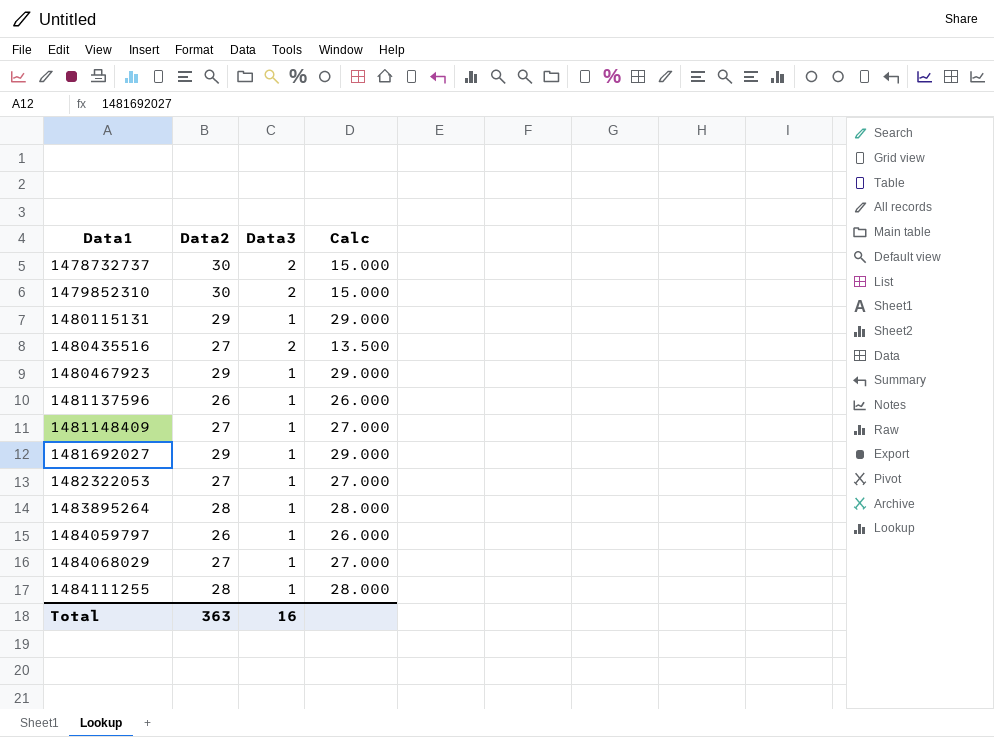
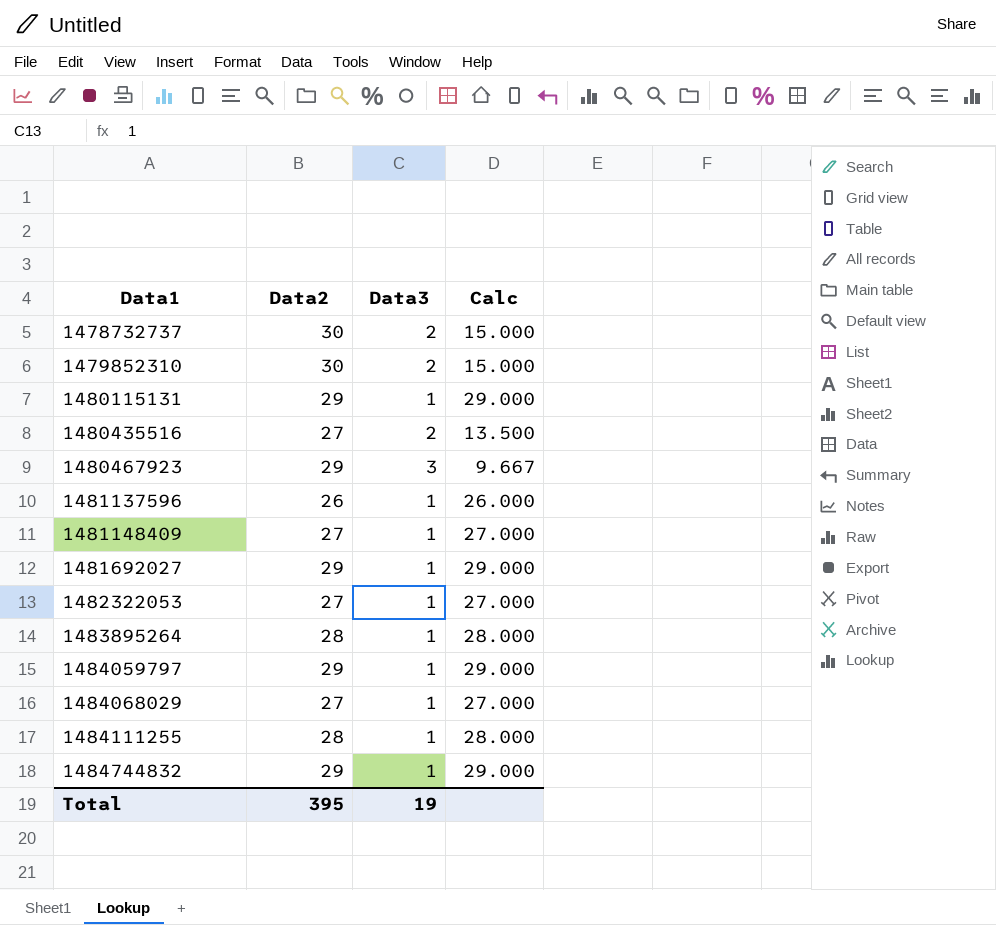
1480467923 | Data3: 1 -> 3
1480467923 | Calc: 29.000 -> 9.667
1484059797 | Data2: 26 -> 29
1484059797 | Calc: 26.000 -> 29.000
row 1484744832: none -> 29 | 1 | 29.000
Total | Data2: 363 -> 395
Total | Data3: 16 -> 19

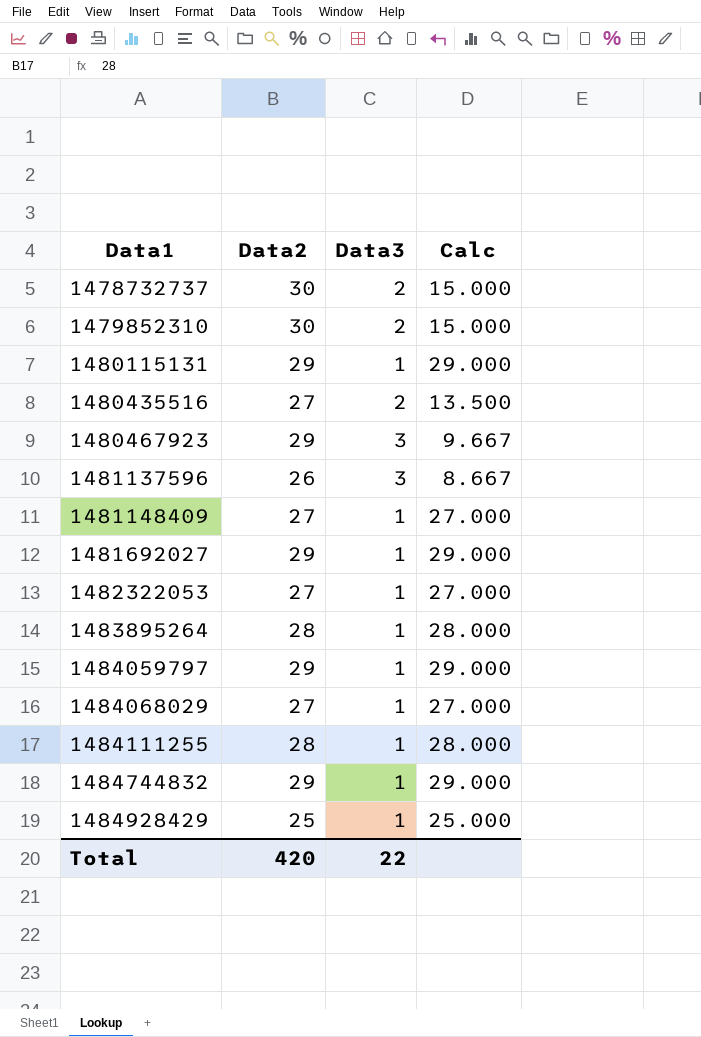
1481137596 | Data3: 1 -> 3
1481137596 | Calc: 26.000 -> 8.667
row 1484928429: none -> 25 | 1 | 25.000
Total | Data2: 395 -> 420
Total | Data3: 19 -> 22

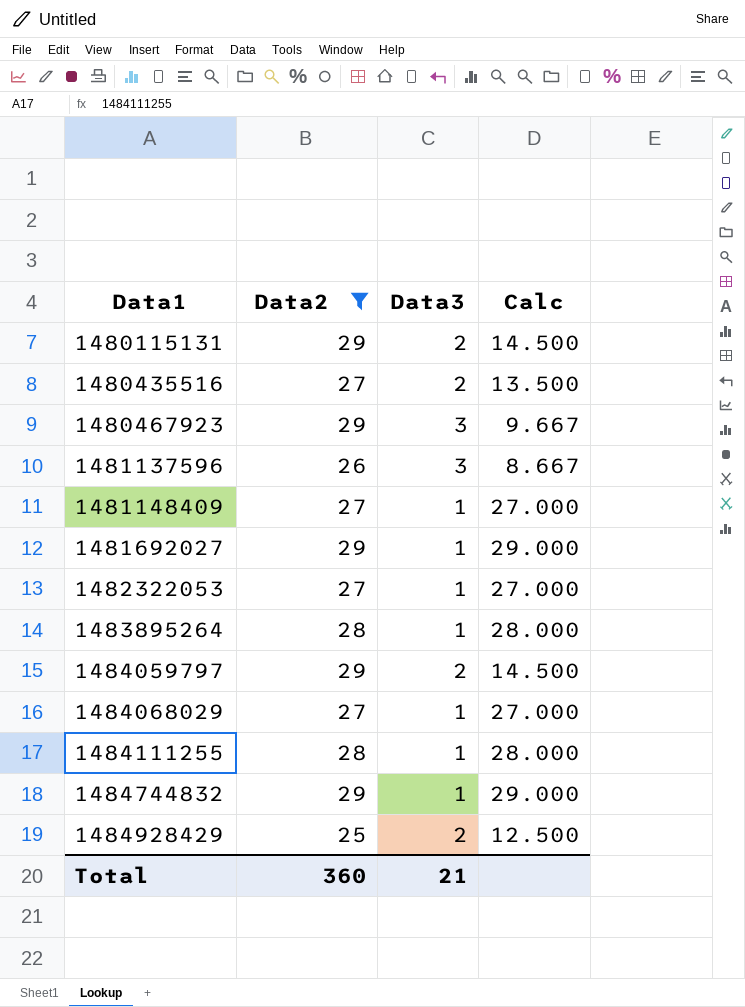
filter: none -> Data2 != 30
1480115131 | Data3: 1 -> 2
1480115131 | Calc: 29.000 -> 14.500
1484059797 | Data3: 1 -> 2
1484059797 | Calc: 29.000 -> 14.500
1484928429 | Data3: 1 -> 2
1484928429 | Calc: 25.000 -> 12.500
Total | Data2: 420 -> 360
Total | Data3: 22 -> 21

